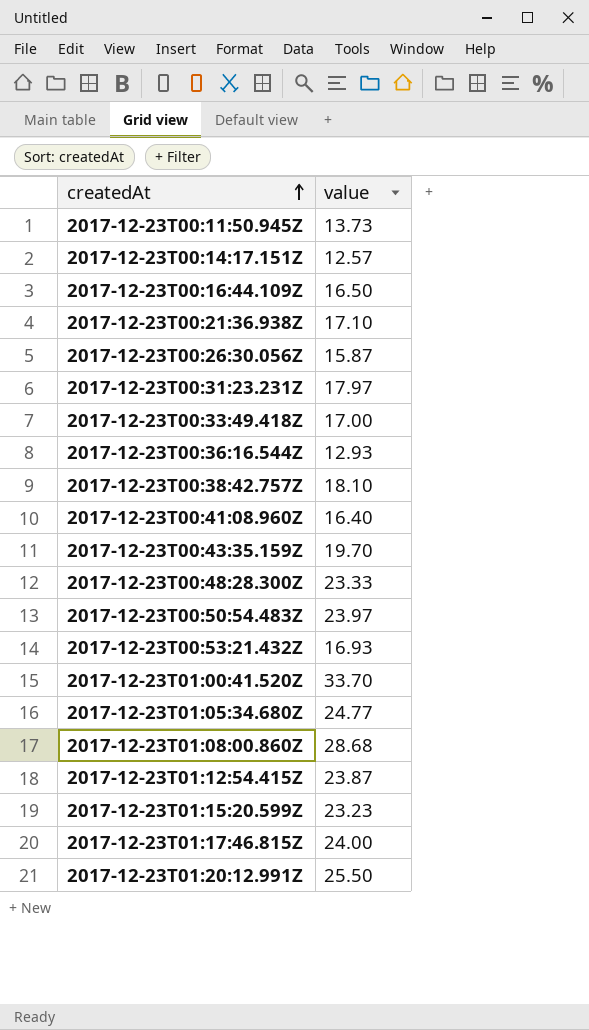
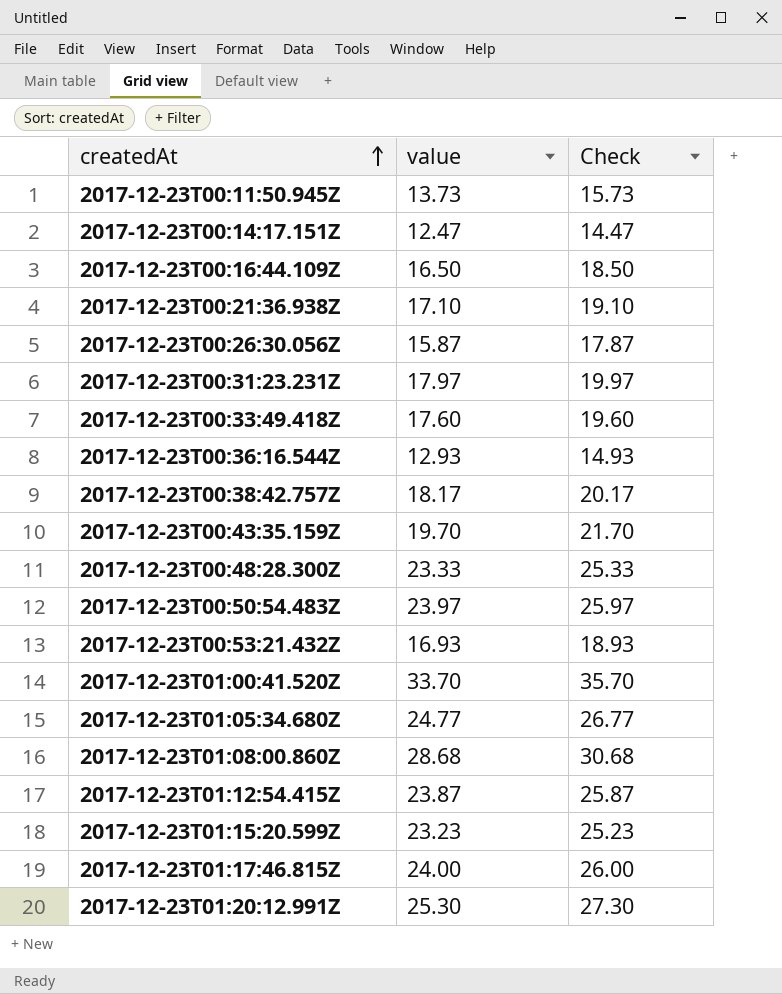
column Check | formula: none -> [value] + 2
row 2017-12-23T00:41:08.960Z: 16.40 -> none
2017-12-23T00:14:17.151Z | value: 12.57 -> 12.47
2017-12-23T00:33:49.418Z | value: 17.00 -> 17.60
2017-12-23T00:38:42.757Z | value: 18.10 -> 18.17
2017-12-23T01:20:12.991Z | value: 25.50 -> 25.30

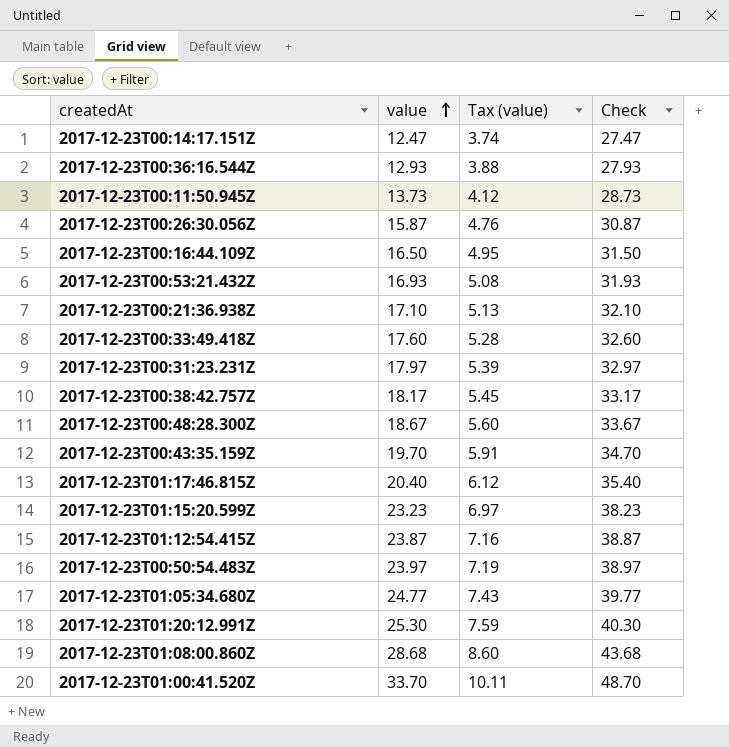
row order: createdAt ascending -> value ascending
column Tax (value) | formula: none -> [value] * 0.3
column Check | formula: [value] + 2 -> [value] + 15
2017-12-23T00:48:28.300Z | value: 23.33 -> 18.67
2017-12-23T01:17:46.815Z | value: 24.00 -> 20.40

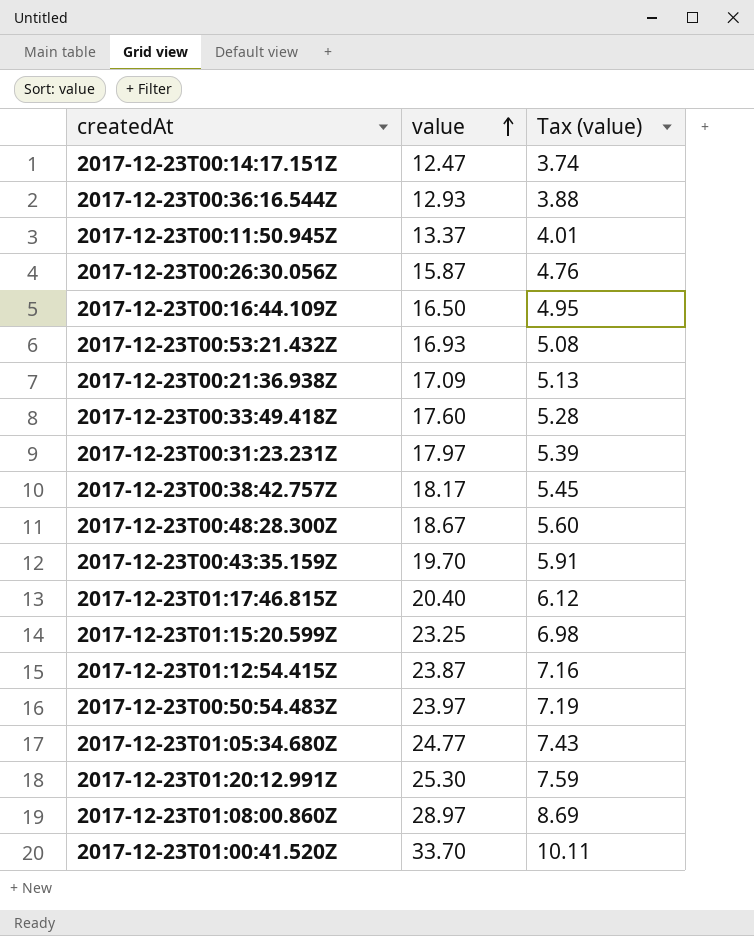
column Check | formula: [value] + 15 -> none
2017-12-23T00:11:50.945Z | value: 13.73 -> 13.37
2017-12-23T00:11:50.945Z | Tax (value): 4.12 -> 4.01
2017-12-23T00:21:36.938Z | value: 17.10 -> 17.09
2017-12-23T01:15:20.599Z | value: 23.23 -> 23.25
2017-12-23T01:15:20.599Z | Tax (value): 6.97 -> 6.98
2017-12-23T01:08:00.860Z | value: 28.68 -> 28.97
2017-12-23T01:08:00.860Z | Tax (value): 8.60 -> 8.69

